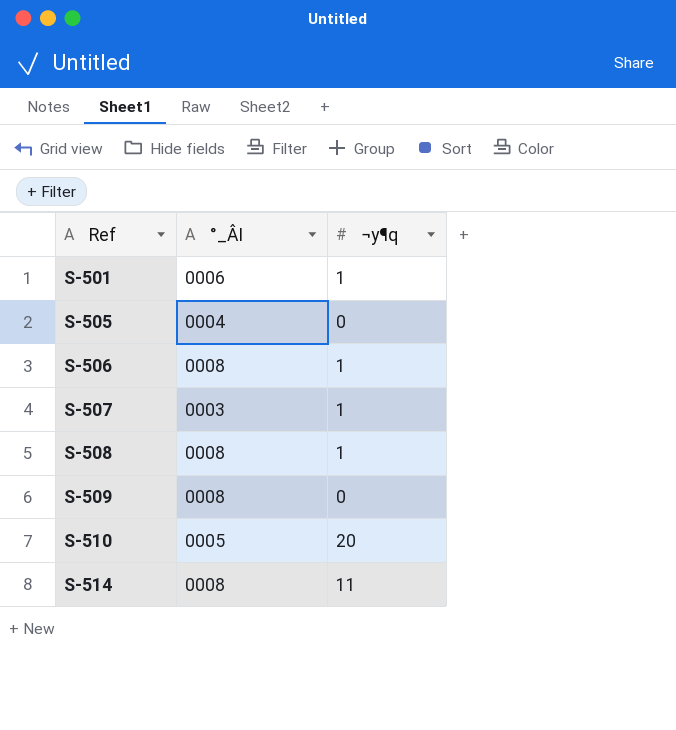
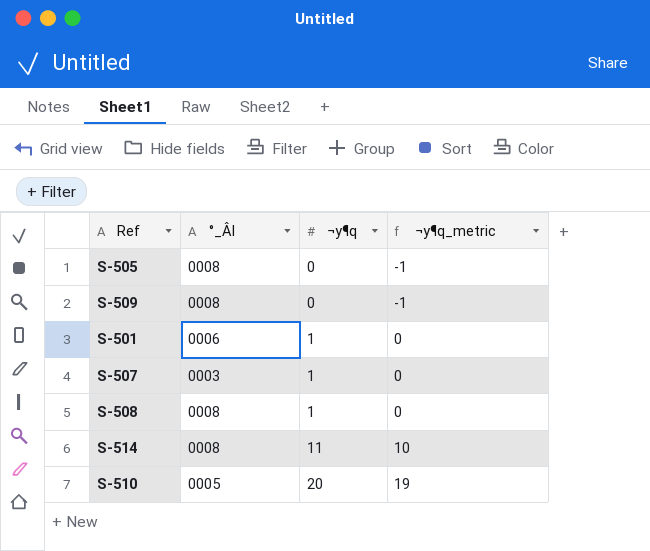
row order: Ref ascending -> ¬y¶q ascending
column ¬y¶q_metric | formula: none -> [¬y¶q] - 1
row S-506: 0008 | 1 -> none
S-505 | °_ÂI: 0004 -> 0008

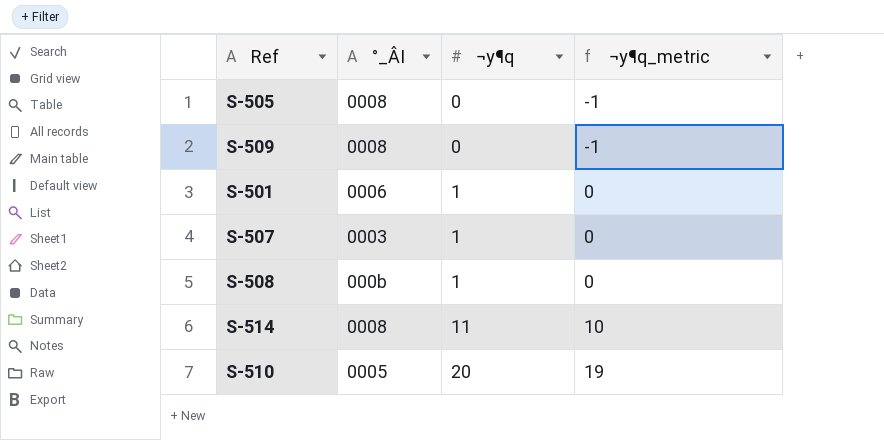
S-508 | °_ÂI: 0008 -> 000b

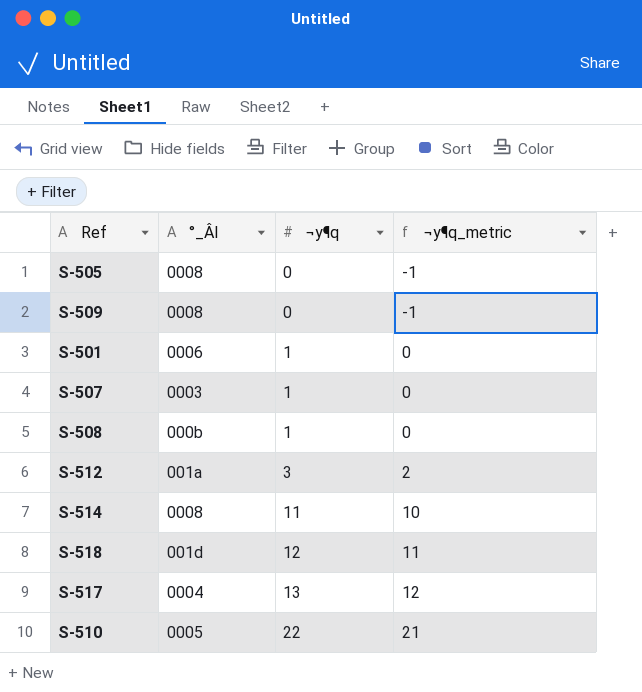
row S-512: none -> 001a | 3 | 2
row S-518: none -> 001d | 12 | 11
row S-517: none -> 0004 | 13 | 12
S-510 | ¬y¶q: 20 -> 22
S-510 | ¬y¶q_metric: 19 -> 21

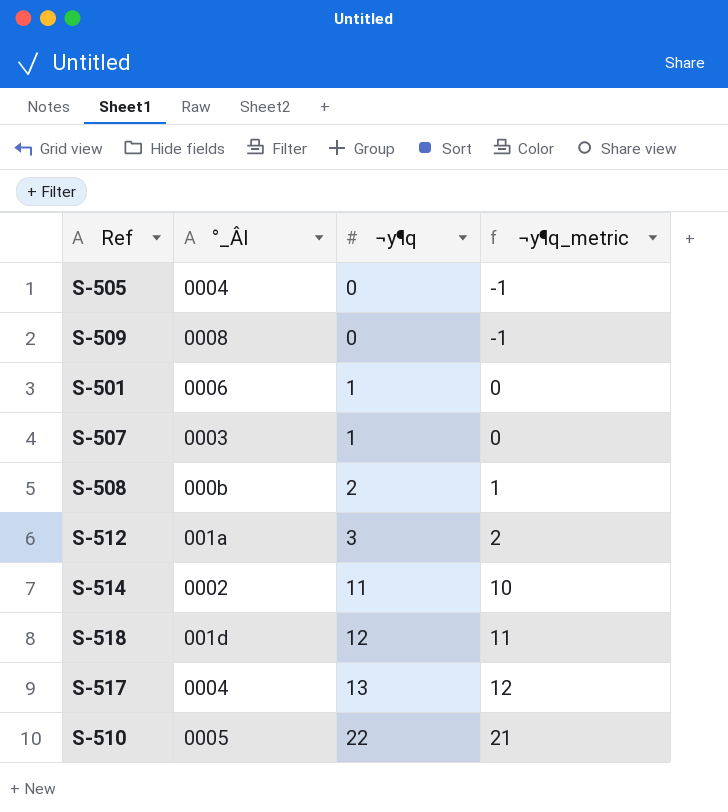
S-505 | °_ÂI: 0008 -> 0004
S-508 | ¬y¶q: 1 -> 2
S-508 | ¬y¶q_metric: 0 -> 1
S-514 | °_ÂI: 0008 -> 0002

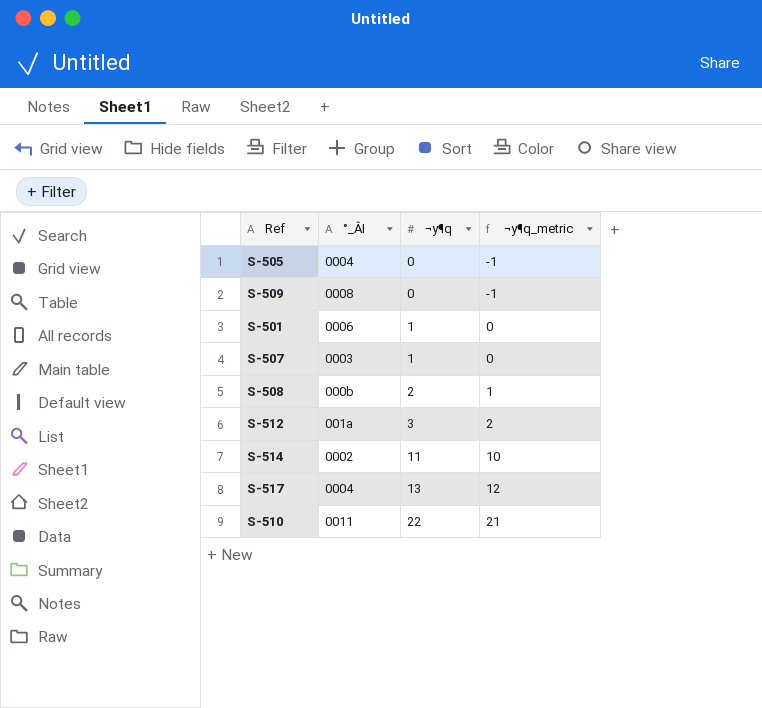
row S-518: 001d | 12 | 11 -> none
S-510 | °_ÂI: 0005 -> 0011

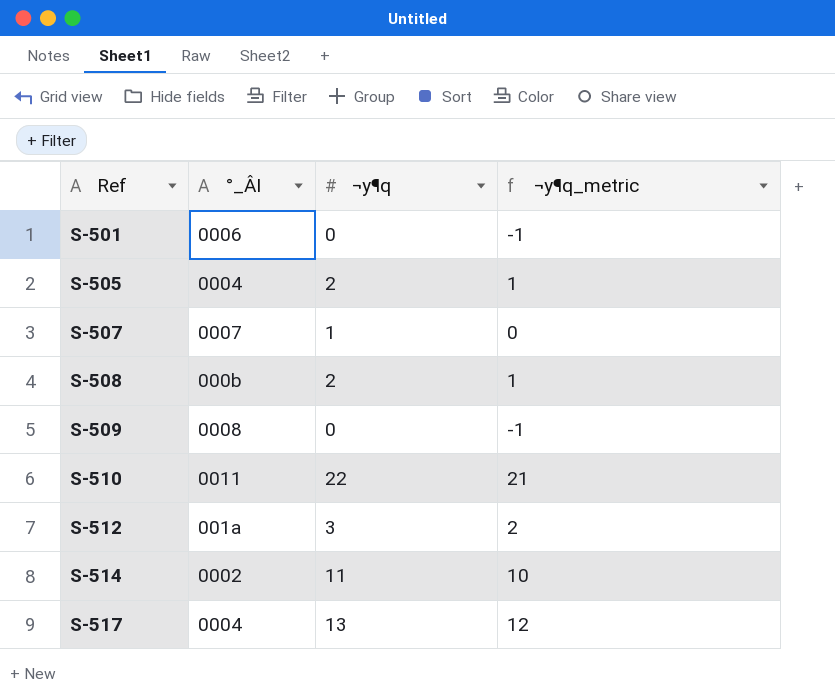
row order: ¬y¶q ascending -> Ref ascending
S-501 | ¬y¶q: 1 -> 0
S-501 | ¬y¶q_metric: 0 -> -1
S-505 | ¬y¶q: 0 -> 2
S-505 | ¬y¶q_metric: -1 -> 1
S-507 | °_ÂI: 0003 -> 0007

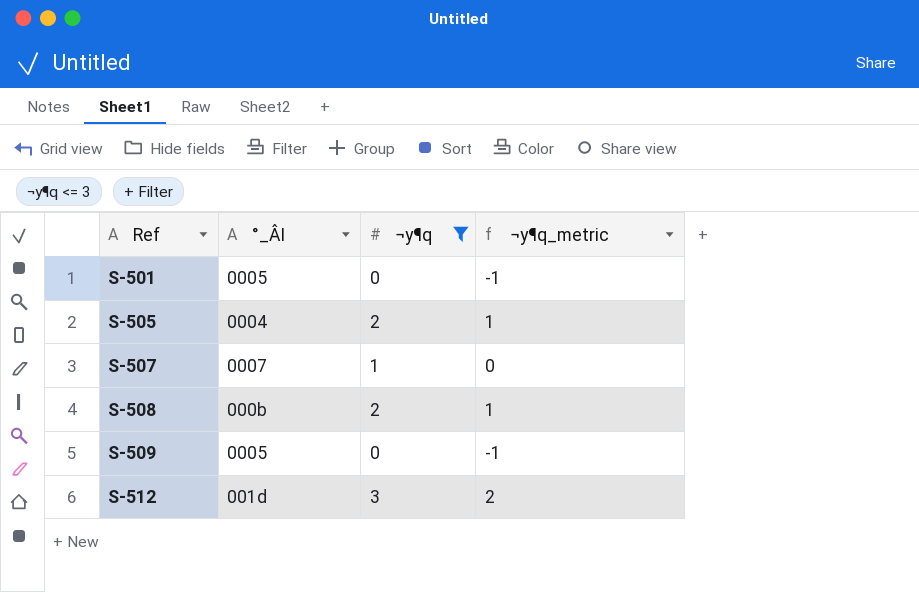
filter: none -> ¬y¶q <= 3
S-501 | °_ÂI: 0006 -> 0005
S-509 | °_ÂI: 0008 -> 0005
S-512 | °_ÂI: 001a -> 001d

